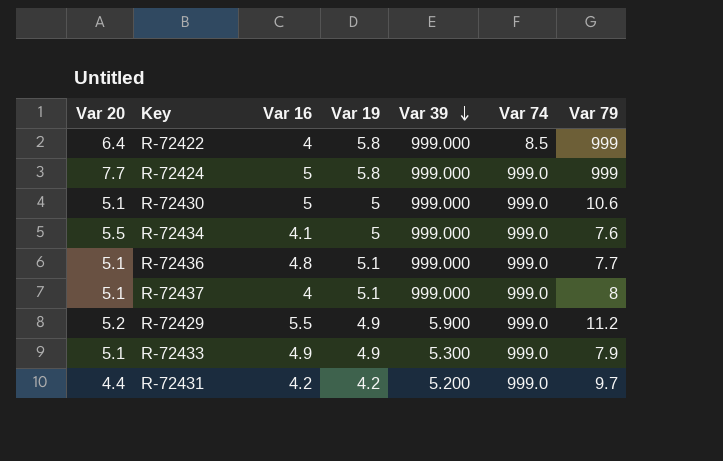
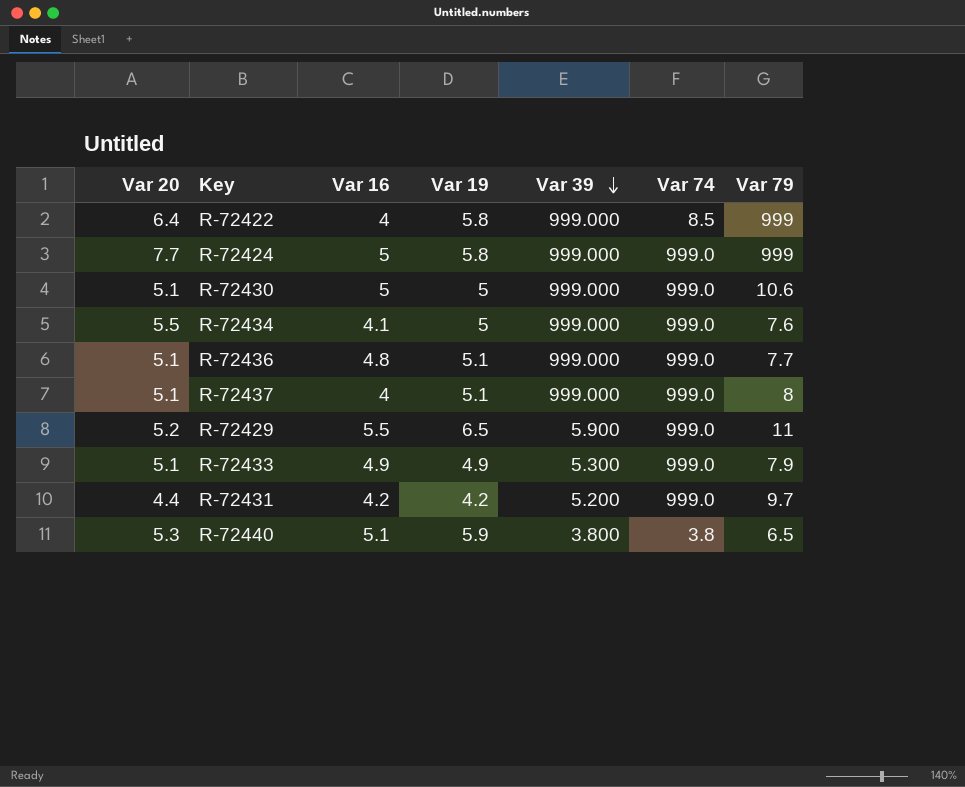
R-72429 | Var 19: 4.9 -> 6.5
R-72429 | Var 79: 11.2 -> 11
row R-72440: none -> 5.3 | 5.1 | 5.9 | 3.800 | 3.8 | 6.5

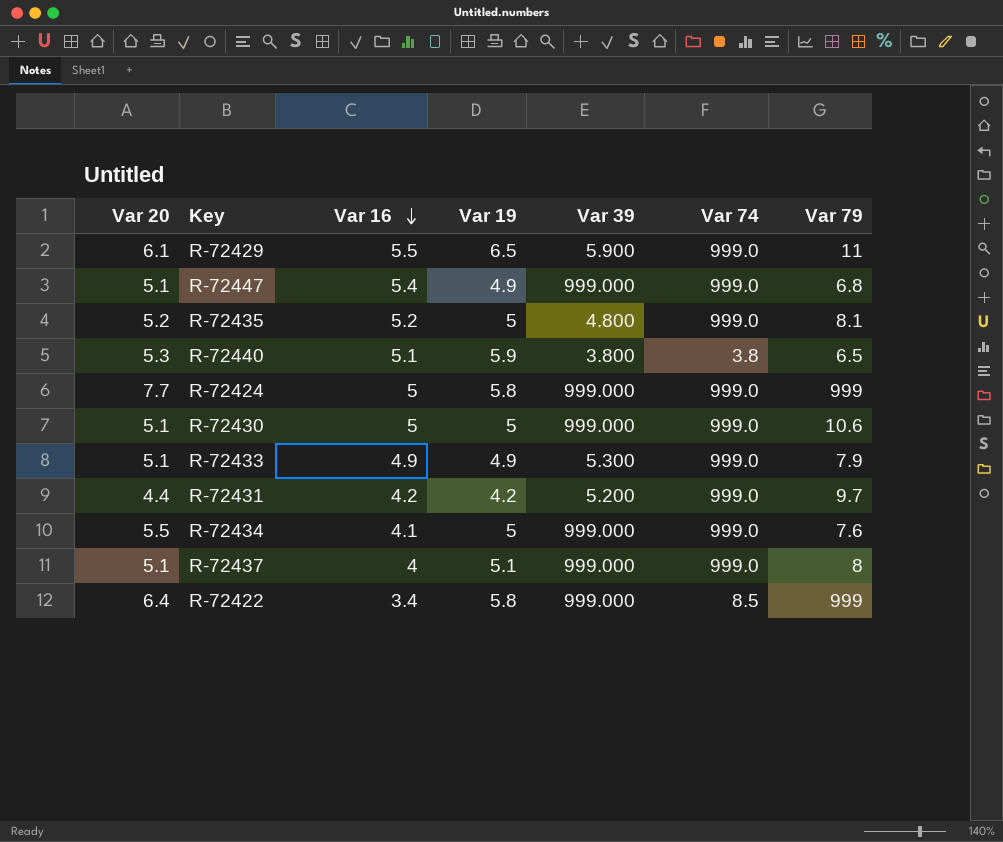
row order: Var 39 descending -> Var 16 descending
row R-72436: 5.1 | 4.8 | 5.1 | 999.000 | 999.0 | 7.7 -> none
R-72429 | Var 20: 5.2 -> 6.1
row R-72447: none -> 5.1 | 5.4 | 4.9 | 999.000 | 999.0 | 6.8
row R-72435: none -> 5.2 | 5.2 | 5 | 4.800 | 999.0 | 8.1
R-72422 | Var 16: 4 -> 3.4

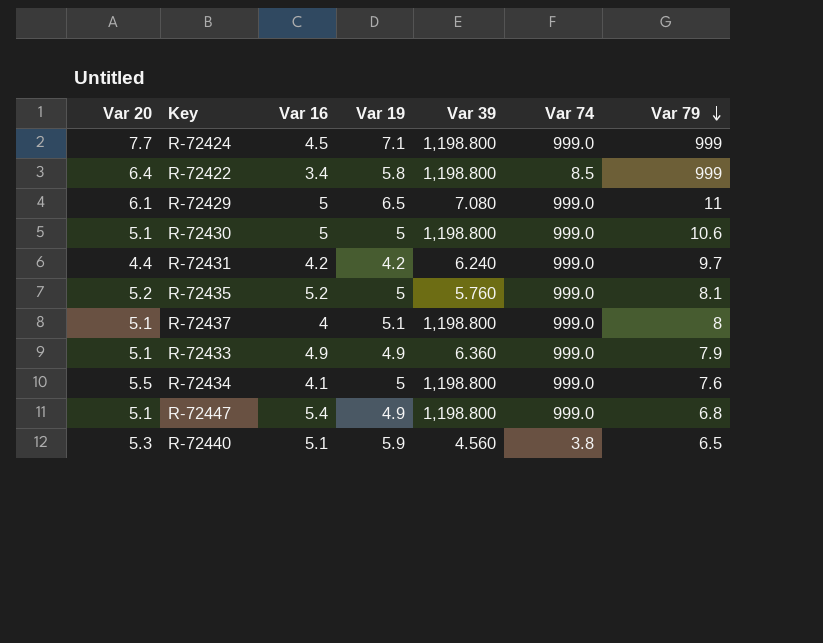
row order: Var 16 descending -> Var 79 descending
R-72424 | Var 16: 5 -> 4.5
R-72424 | Var 19: 5.8 -> 7.1
R-72424 | Var 39: 999.000 -> 1,198.800
R-72422 | Var 39: 999.000 -> 1,198.800
R-72429 | Var 16: 5.5 -> 5
R-72429 | Var 39: 5.900 -> 7.080
R-72430 | Var 39: 999.000 -> 1,198.800
R-72431 | Var 39: 5.200 -> 6.240
R-72435 | Var 39: 4.800 -> 5.760
R-72437 | Var 39: 999.000 -> 1,198.800
R-72433 | Var 39: 5.300 -> 6.360
R-72434 | Var 39: 999.000 -> 1,198.800
R-72447 | Var 39: 999.000 -> 1,198.800
R-72440 | Var 39: 3.800 -> 4.560

